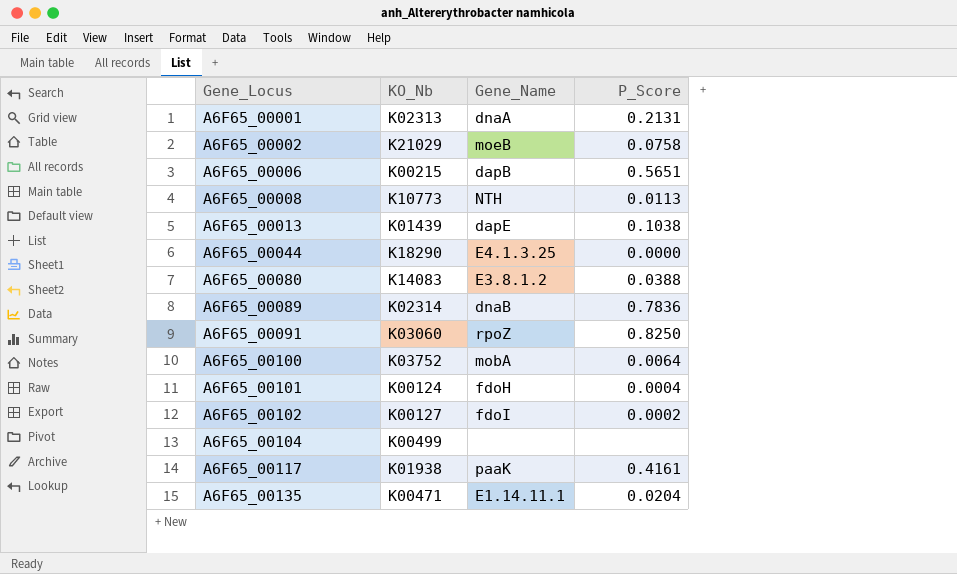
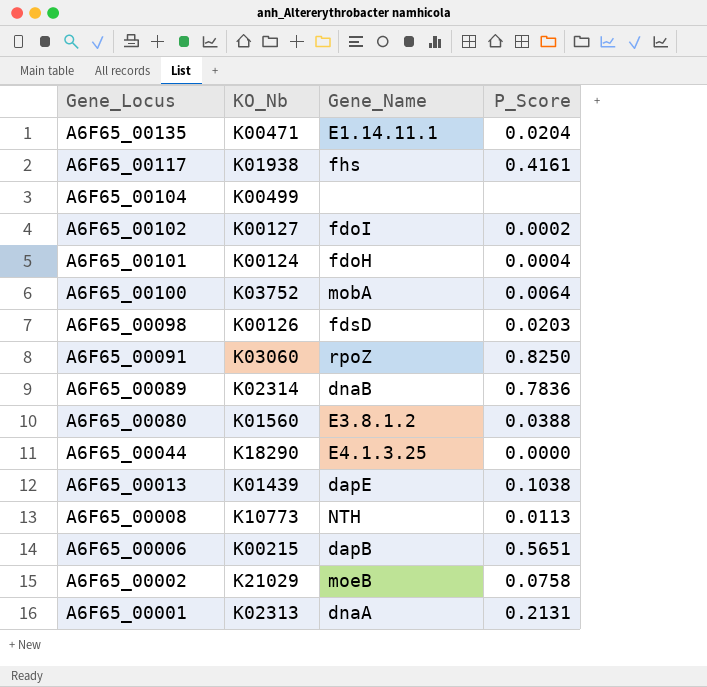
row order: Gene_Locus ascending -> Gene_Locus descending
A6F65_00117 | Gene_Name: paaK -> fhs
row A6F65_00098: none -> K00126 | fdsD | 0.0203
A6F65_00080 | KO_Nb: K14083 -> K01560

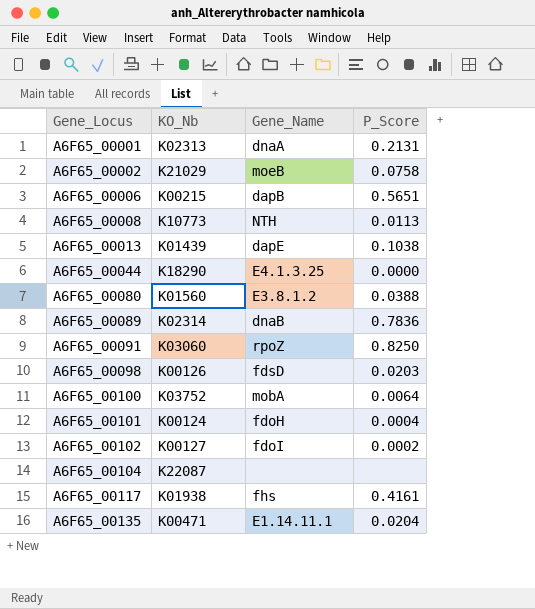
row order: Gene_Locus descending -> Gene_Locus ascending
A6F65_00104 | KO_Nb: K00499 -> K22087

